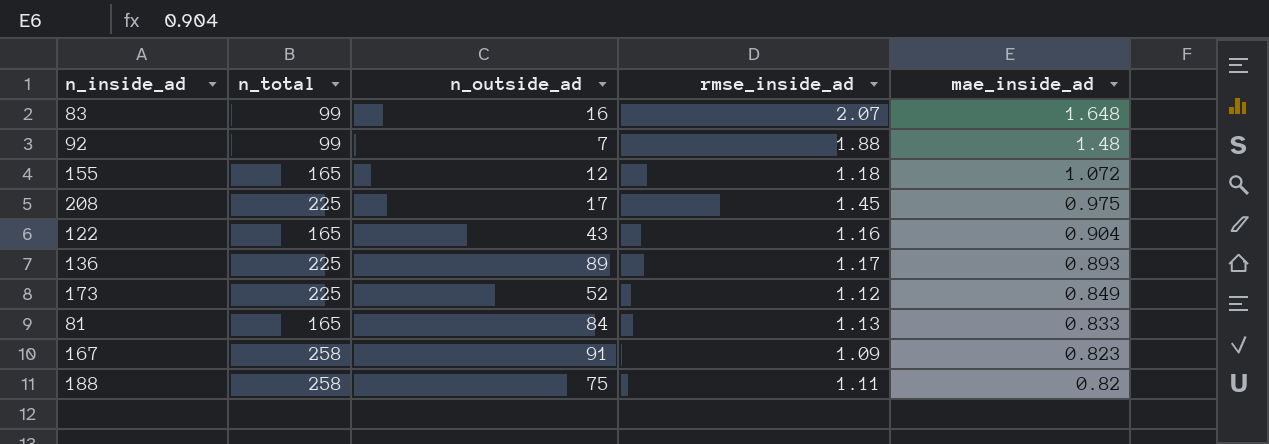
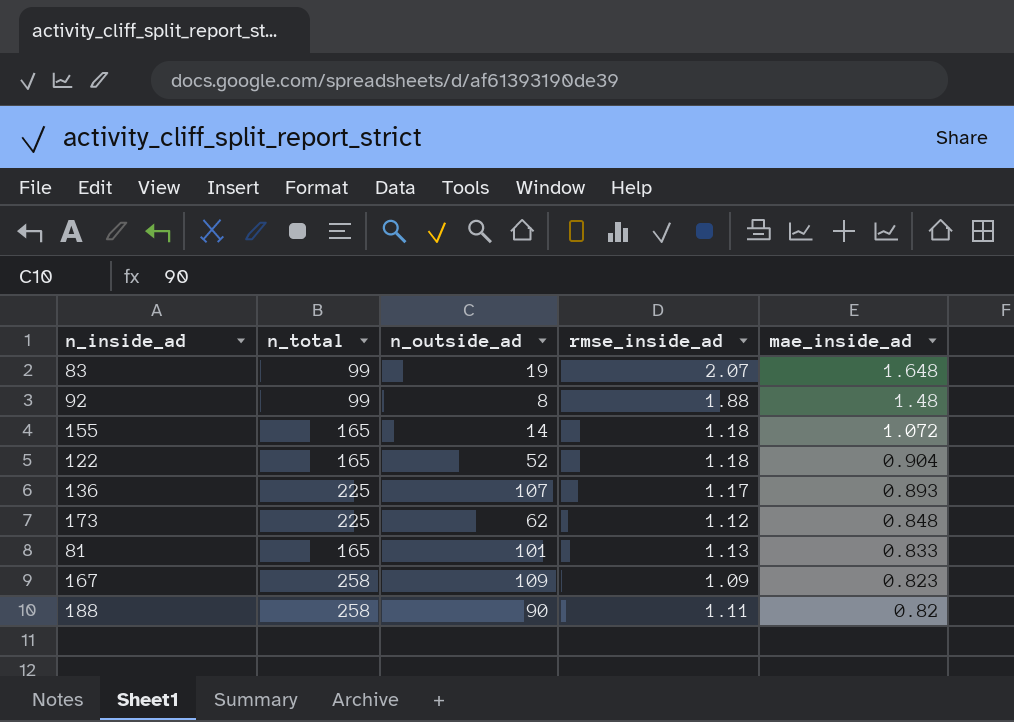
row 208: 225 | 17 | 1.45 | 0.975 -> none
83 | n_outside_ad: 16 -> 19
92 | n_outside_ad: 7 -> 8
155 | n_outside_ad: 12 -> 14
122 | n_outside_ad: 43 -> 52
122 | rmse_inside_ad: 1.16 -> 1.18
136 | n_outside_ad: 89 -> 107
173 | n_outside_ad: 52 -> 62
173 | mae_inside_ad: 0.849 -> 0.848
81 | n_outside_ad: 84 -> 101
167 | n_outside_ad: 91 -> 109
188 | n_outside_ad: 75 -> 90

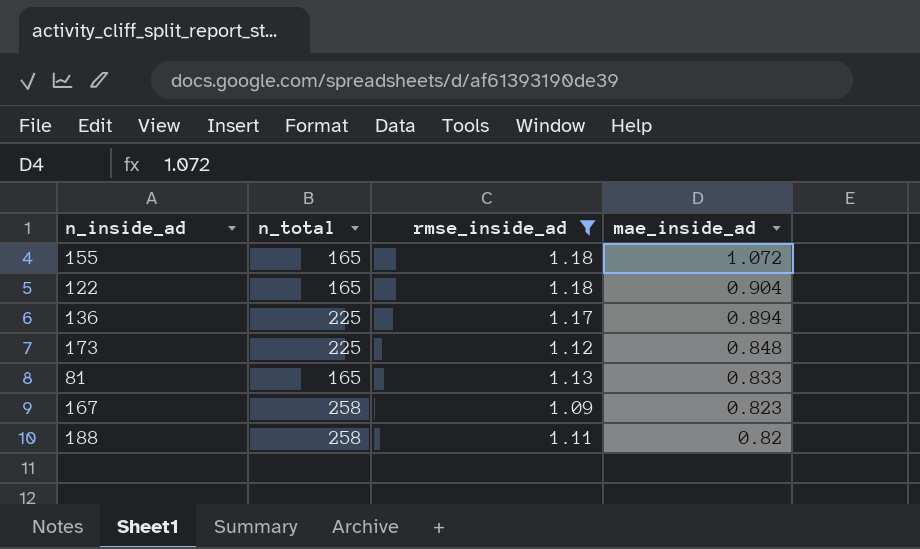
filter: none -> rmse_inside_ad <= 1.18
column n_outside_ad | position: 3 -> none
136 | mae_inside_ad: 0.893 -> 0.894

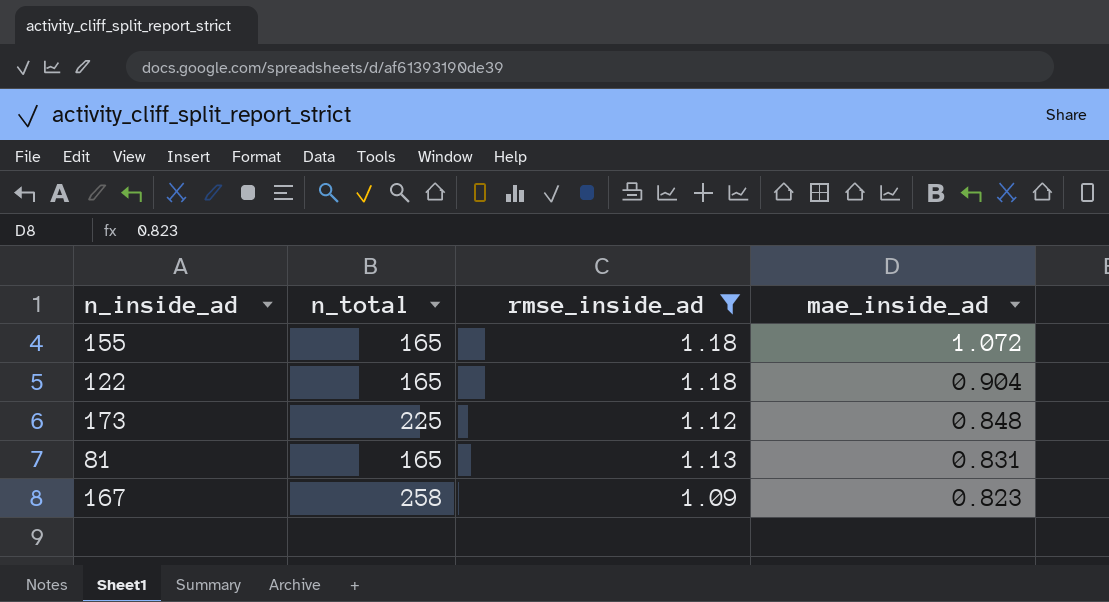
row 136: 225 | 1.17 | 0.894 -> none
row 188: 258 | 1.11 | 0.82 -> none
81 | mae_inside_ad: 0.833 -> 0.831

